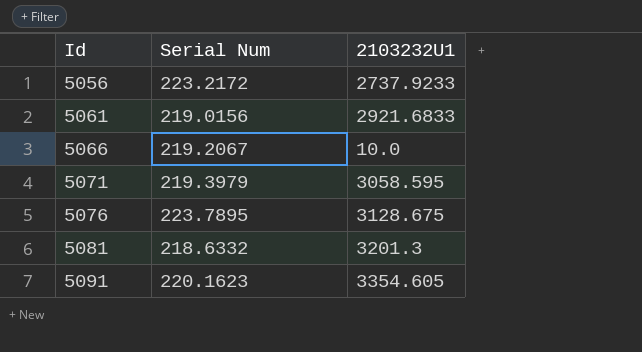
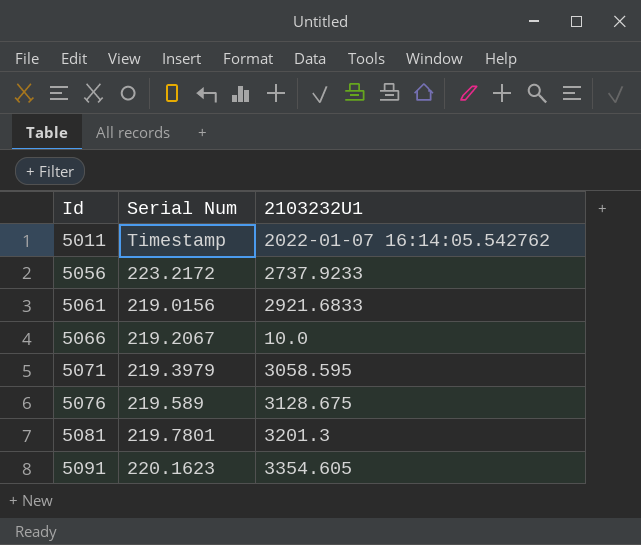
row 5011: none -> Timestamp | 2022-01-07 16:14:05.542762
5076 | Serial Num: 223.7895 -> 219.589
5081 | Serial Num: 218.6332 -> 219.7801

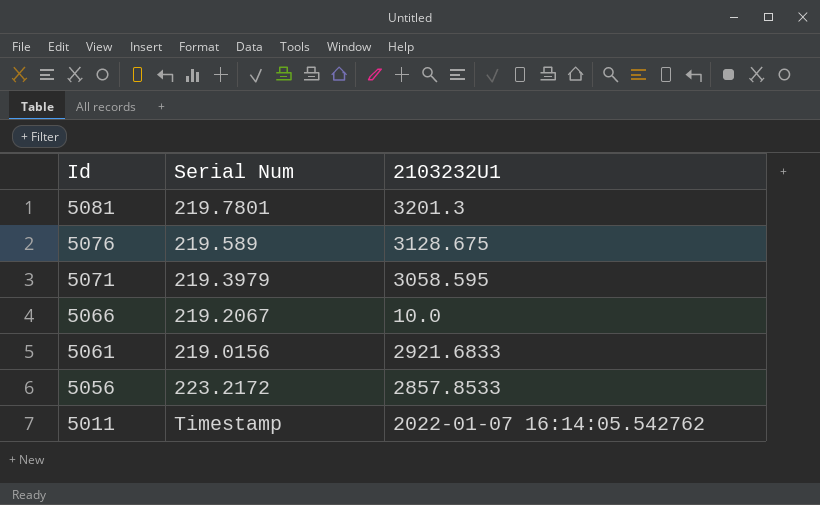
row order: Id ascending -> Id descending
row 5091: 220.1623 | 3354.605 -> none
5056 | 2103232U1: 2737.9233 -> 2857.8533

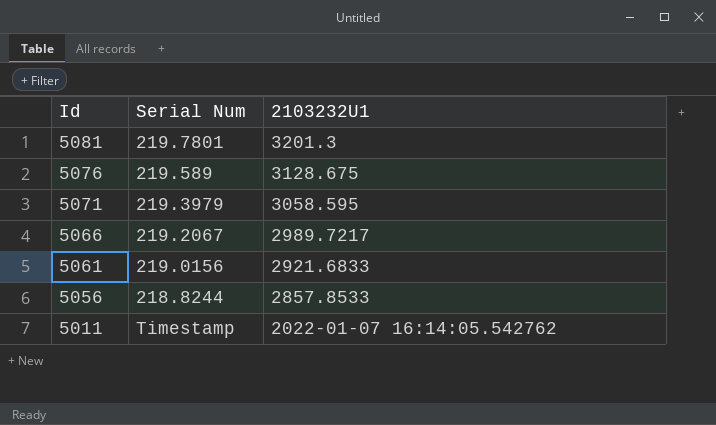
5066 | 2103232U1: 10.0 -> 2989.7217
5056 | Serial Num: 223.2172 -> 218.8244

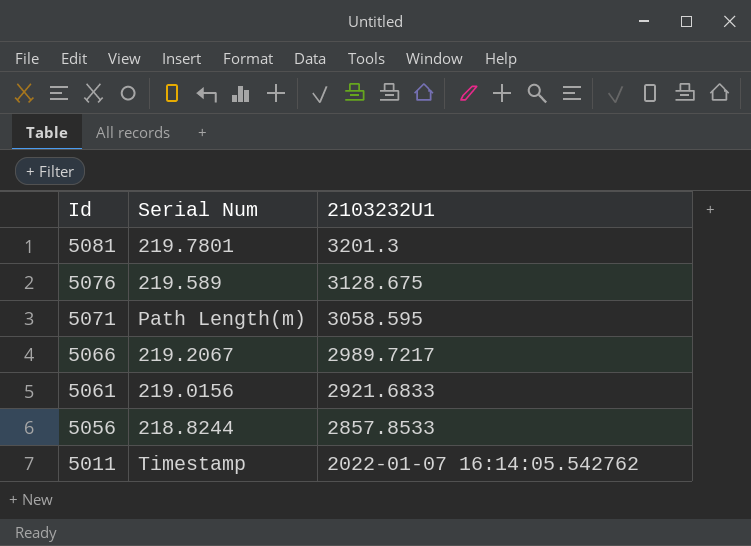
5071 | Serial Num: 219.3979 -> Path Length(m)

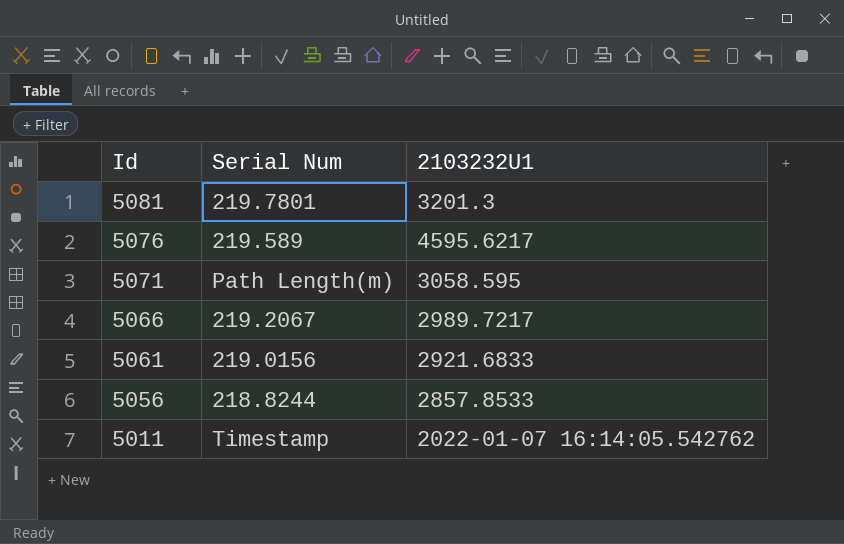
5076 | 2103232U1: 3128.675 -> 4595.6217

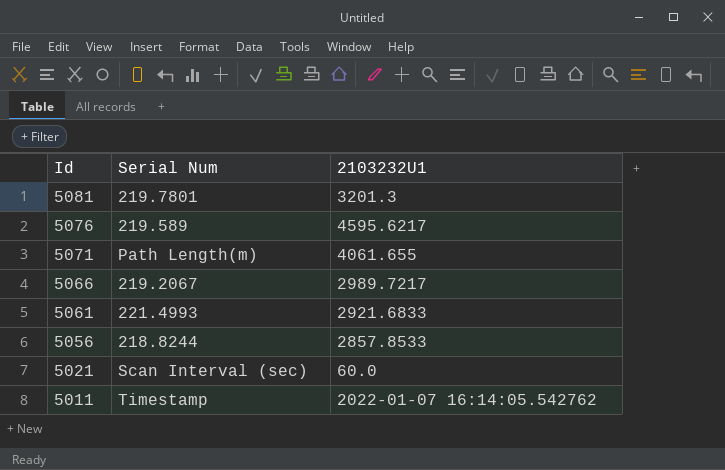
5071 | 2103232U1: 3058.595 -> 4061.655
5061 | Serial Num: 219.0156 -> 221.4993
row 5021: none -> Scan Interval (sec) | 60.0

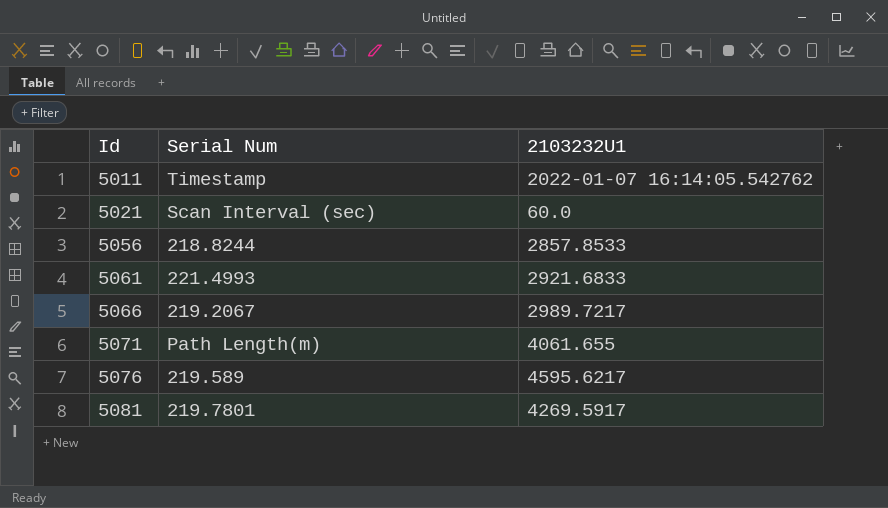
row order: Id descending -> Id ascending
5081 | 2103232U1: 3201.3 -> 4269.5917

